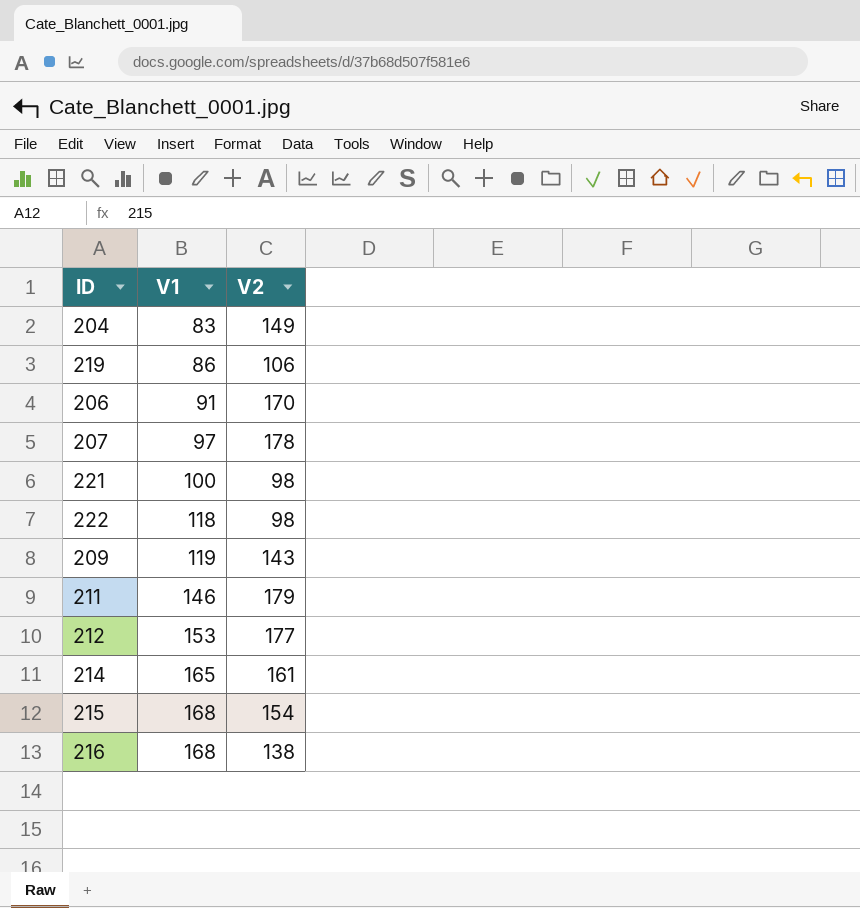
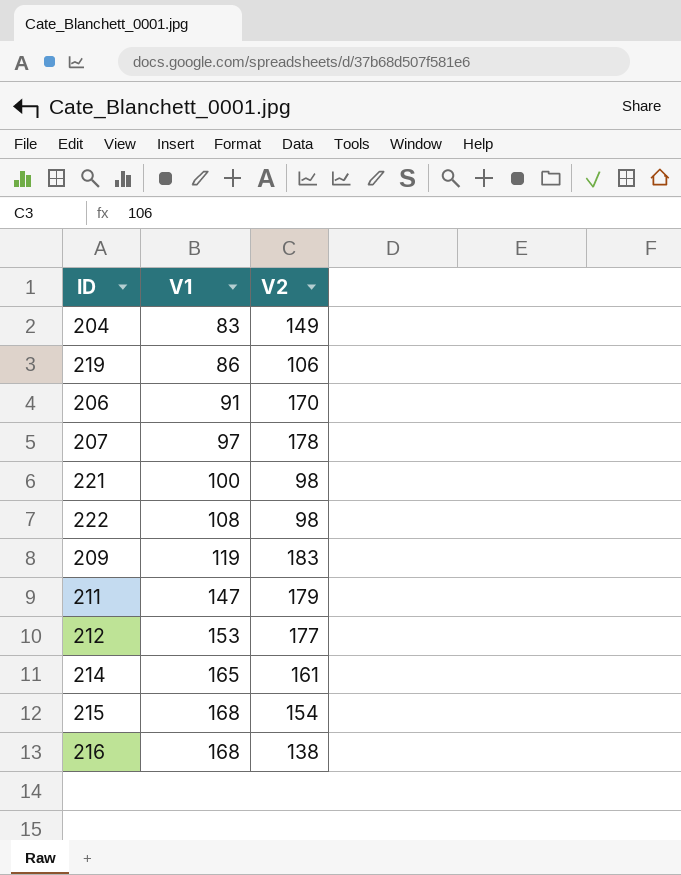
222 | V1: 118 -> 108
209 | V2: 143 -> 183
211 | V1: 146 -> 147

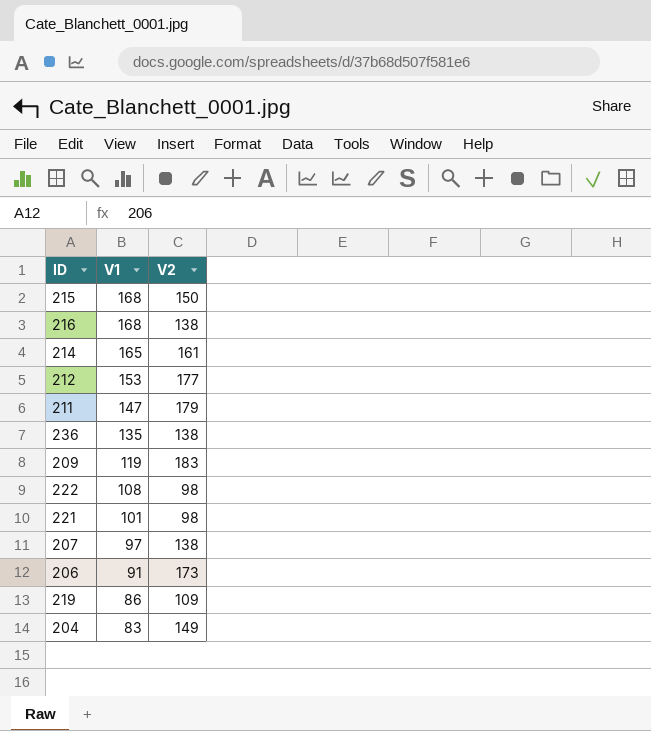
row order: V1 ascending -> V1 descending
215 | V2: 154 -> 150
row 236: none -> 135 | 138
221 | V1: 100 -> 101
207 | V2: 178 -> 138
206 | V2: 170 -> 173
219 | V2: 106 -> 109

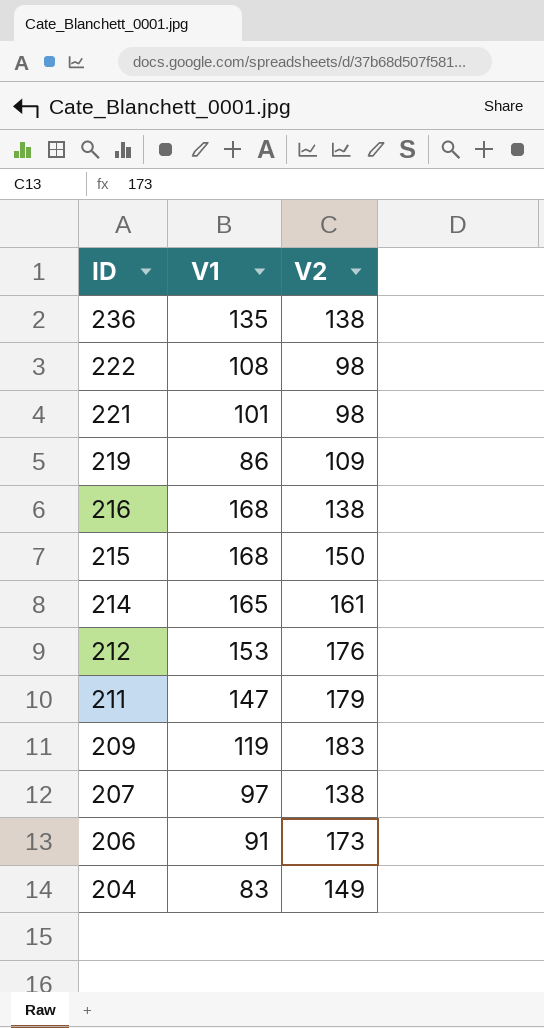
row order: V1 descending -> ID descending
212 | V2: 177 -> 176

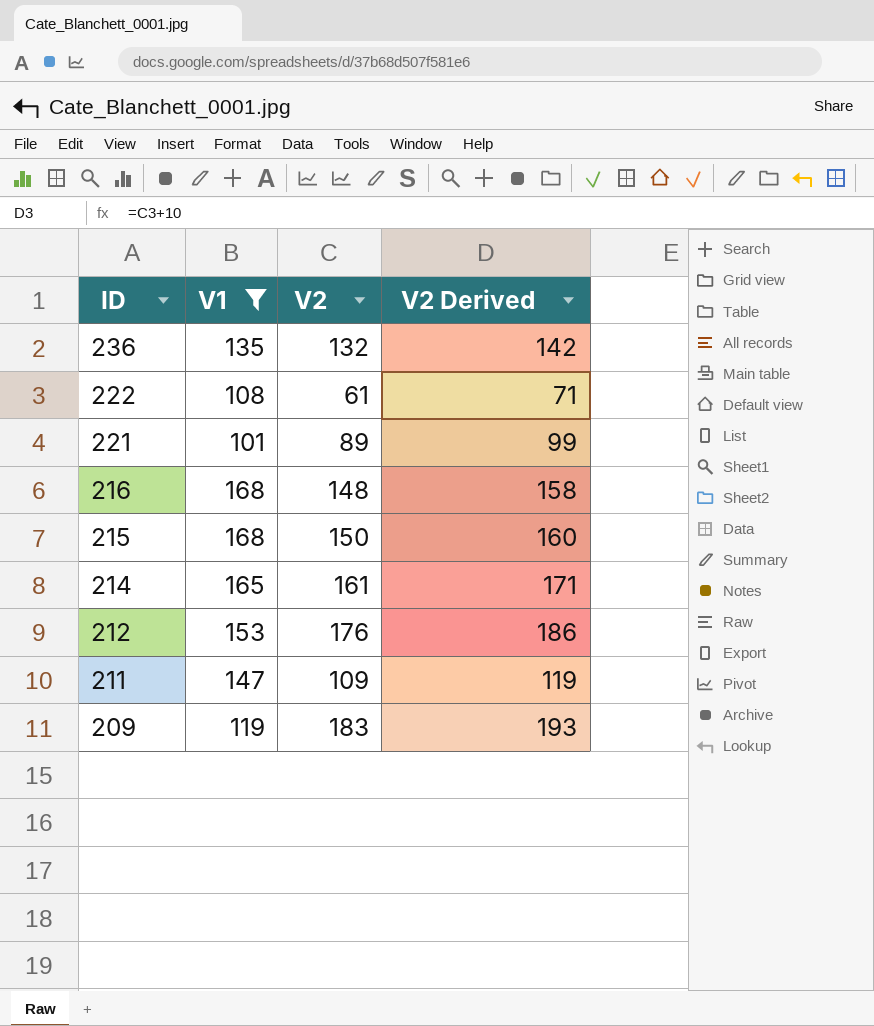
filter: none -> V1 >= 101
column V2 Derived | formula: none -> [V2] + 10
236 | V2: 138 -> 132
222 | V2: 98 -> 61
221 | V2: 98 -> 89
216 | V2: 138 -> 148
211 | V2: 179 -> 109

